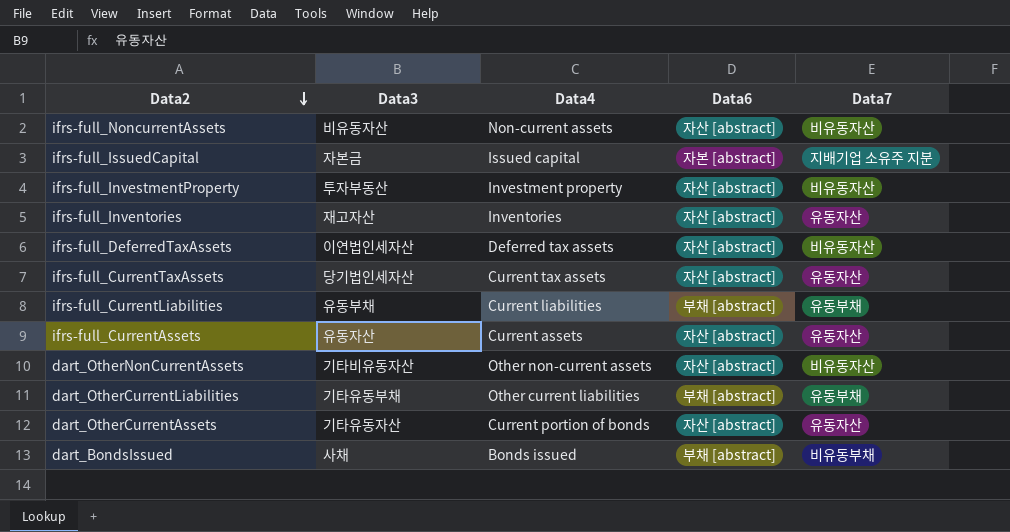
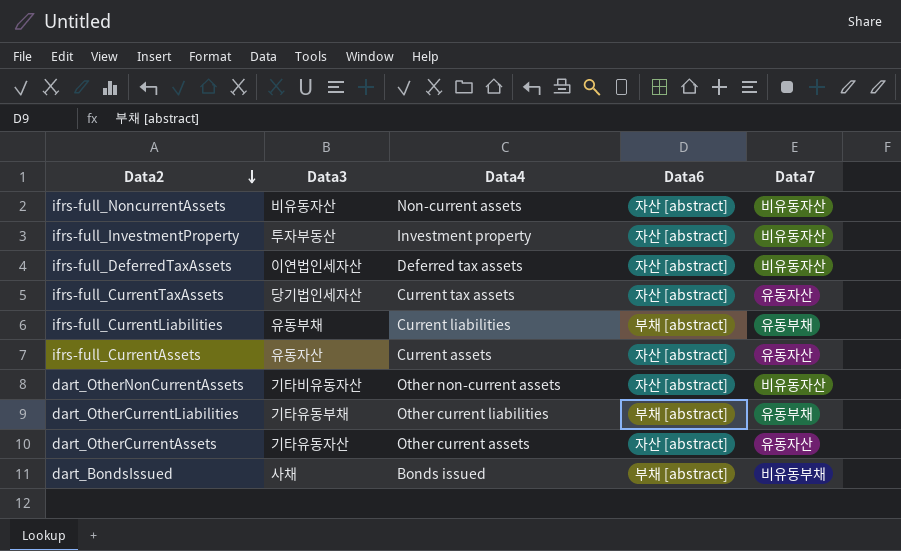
row ifrs-full_IssuedCapital: 자본금 | Issued capital | 자본 [abstract] | 지배기업 소유주 지분 -> none
row ifrs-full_Inventories: 재고자산 | Inventories | 자산 [abstract] | 유동자산 -> none
dart_OtherCurrentAssets | Data4: Current portion of bonds -> Other current assets

